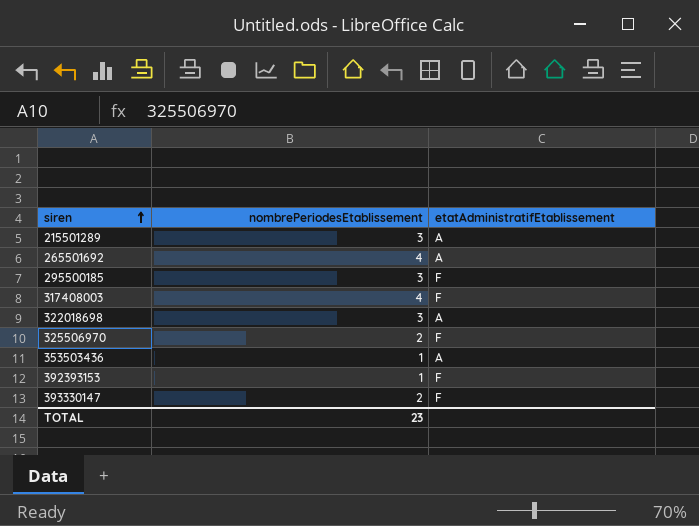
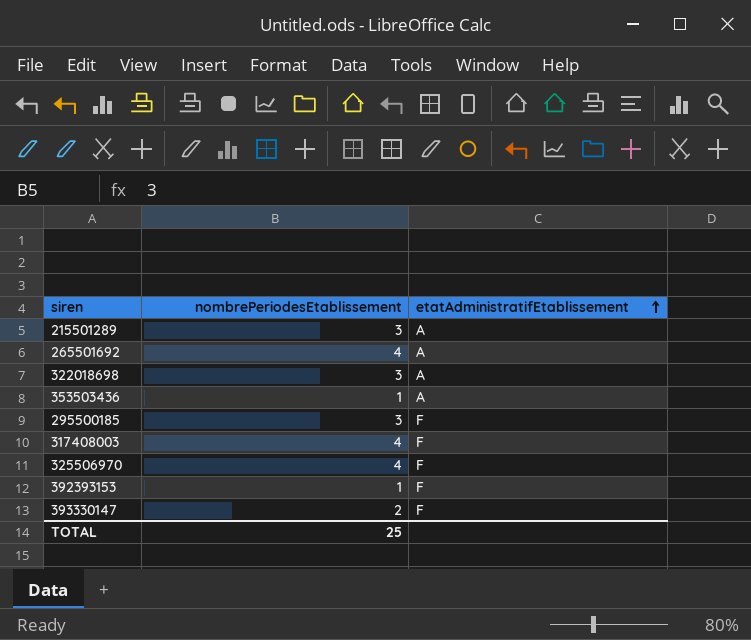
row order: siren ascending -> etatAdministratifEtablissement ascending
325506970 | nombrePeriodesEtablissement: 2 -> 4
TOTAL | nombrePeriodesEtablissement: 23 -> 25

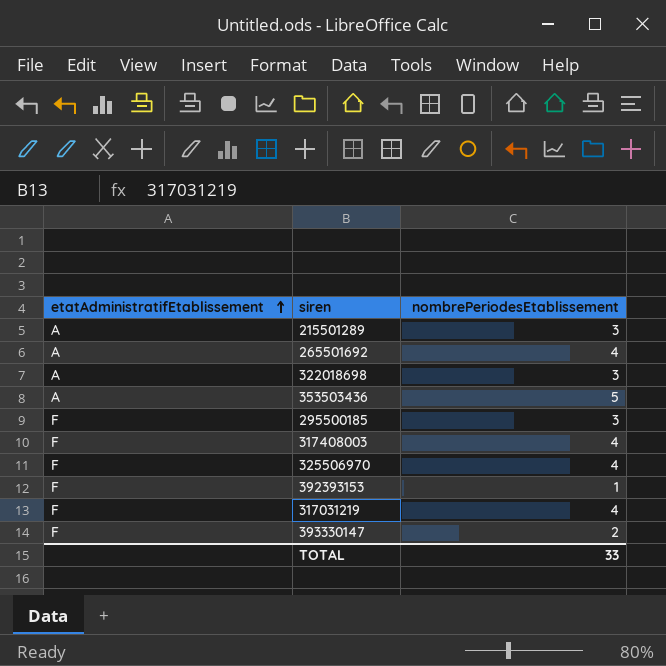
column etatAdministratifEtablissement | position: 3 -> 1
353503436 | nombrePeriodesEtablissement: 1 -> 5
row 317031219: none -> F | 4
TOTAL | nombrePeriodesEtablissement: 25 -> 33

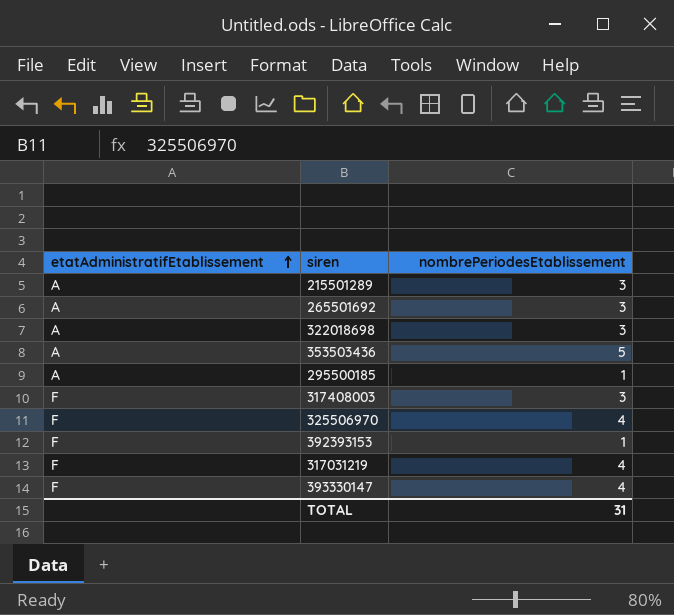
265501692 | nombrePeriodesEtablissement: 4 -> 3
295500185 | etatAdministratifEtablissement: F -> A
295500185 | nombrePeriodesEtablissement: 3 -> 1
317408003 | nombrePeriodesEtablissement: 4 -> 3
393330147 | nombrePeriodesEtablissement: 2 -> 4
TOTAL | nombrePeriodesEtablissement: 33 -> 31

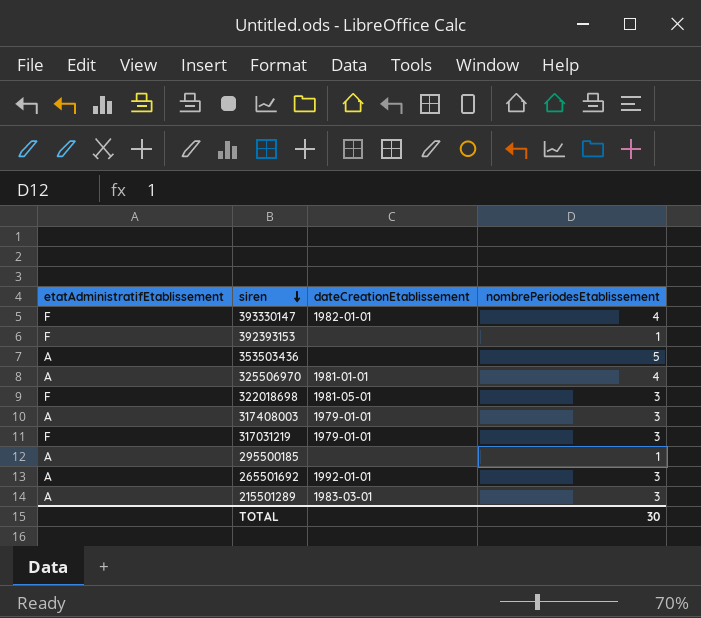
row order: etatAdministratifEtablissement ascending -> siren descending
column dateCreationEtablissement | position: none -> 3
325506970 | etatAdministratifEtablissement: F -> A
322018698 | etatAdministratifEtablissement: A -> F
317408003 | etatAdministratifEtablissement: F -> A
317031219 | nombrePeriodesEtablissement: 4 -> 3
TOTAL | nombrePeriodesEtablissement: 31 -> 30

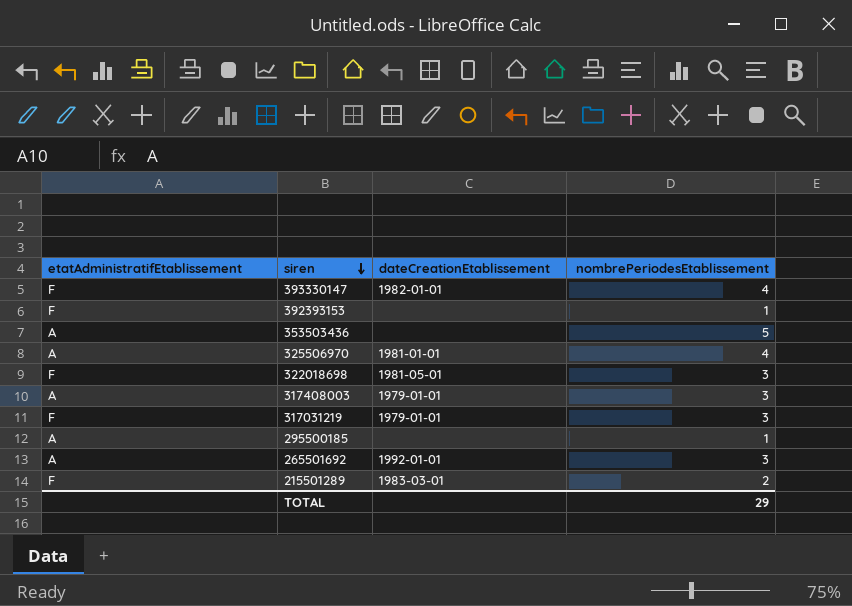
215501289 | etatAdministratifEtablissement: A -> F
215501289 | nombrePeriodesEtablissement: 3 -> 2
TOTAL | nombrePeriodesEtablissement: 30 -> 29

